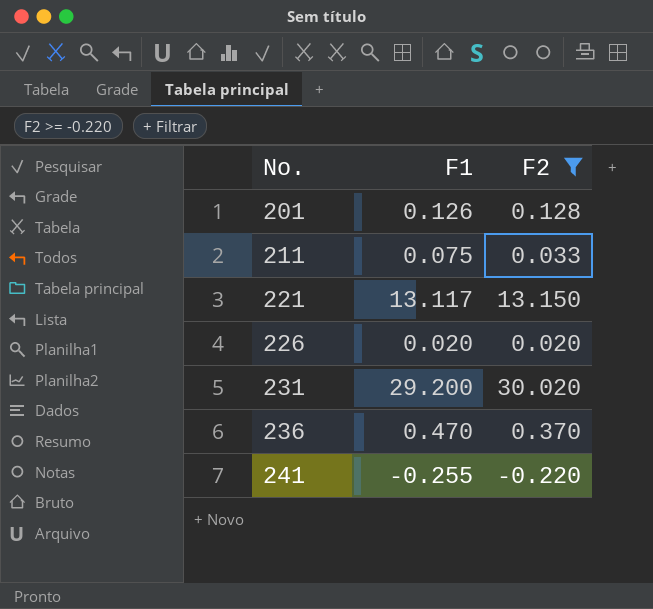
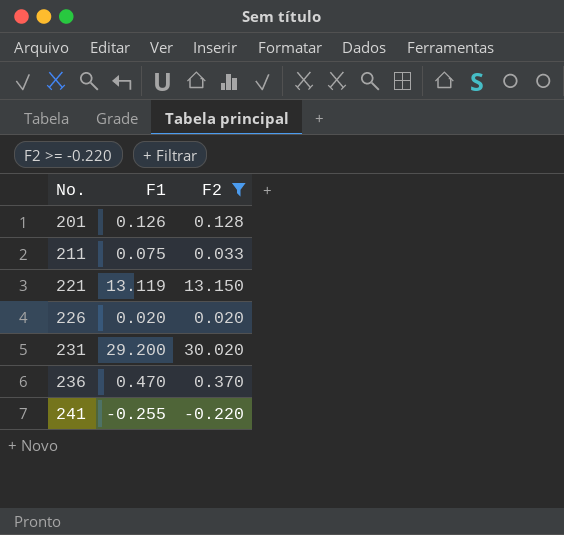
221 | F1: 13.117 -> 13.119

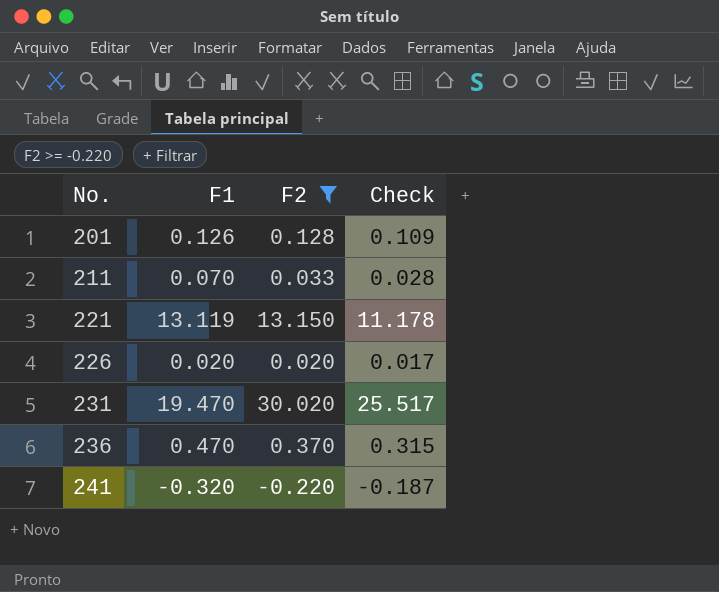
column Check | formula: none -> [F2] * 0.85
211 | F1: 0.075 -> 0.070
231 | F1: 29.200 -> 19.470
241 | F1: -0.255 -> -0.320

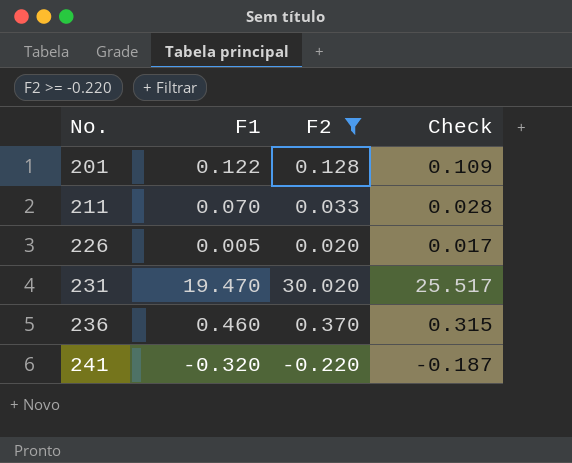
row 221: 13.119 | 13.150 | 11.178 -> none
201 | F1: 0.126 -> 0.122
226 | F1: 0.020 -> 0.005
236 | F1: 0.470 -> 0.460

